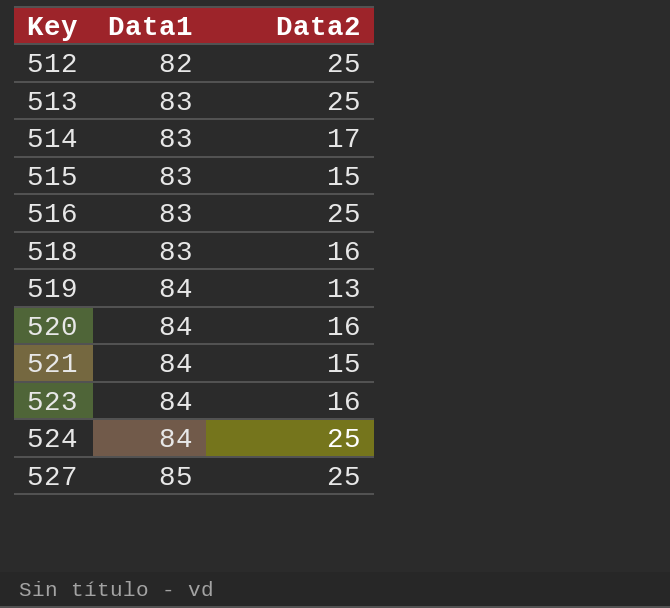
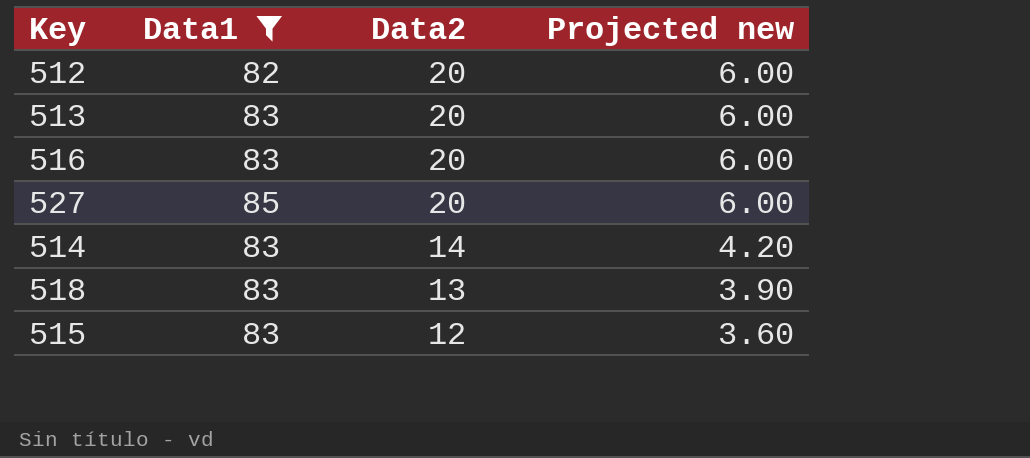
filter: none -> Data1 != 84
row order: Key ascending -> Data2 descending
column Projected new | formula: none -> [Data2] * 0.3
512 | Data2: 25 -> 20
513 | Data2: 25 -> 20
516 | Data2: 25 -> 20
527 | Data2: 25 -> 20
514 | Data2: 17 -> 14
518 | Data2: 16 -> 13
515 | Data2: 15 -> 12

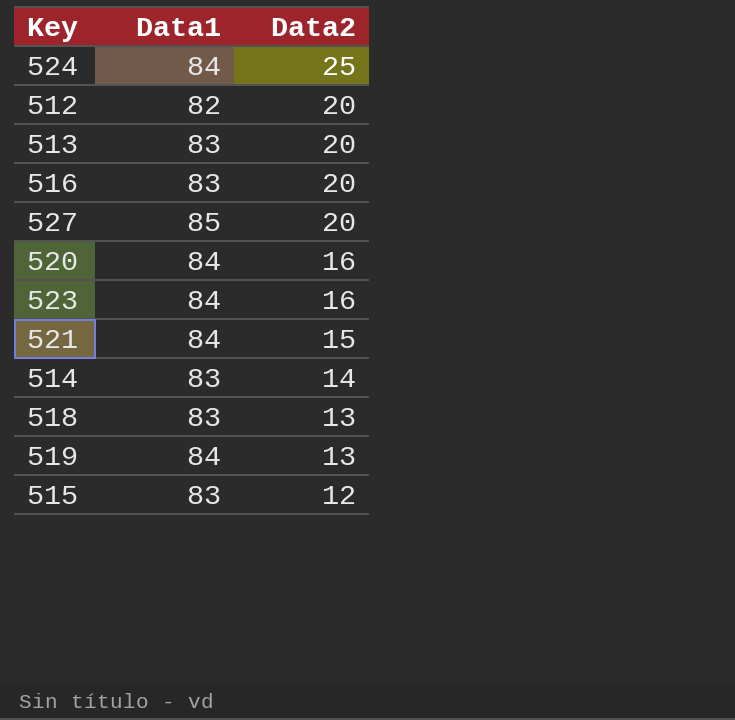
filter: Data1 != 84 -> none
column Projected new | formula: [Data2] * 0.3 -> none

